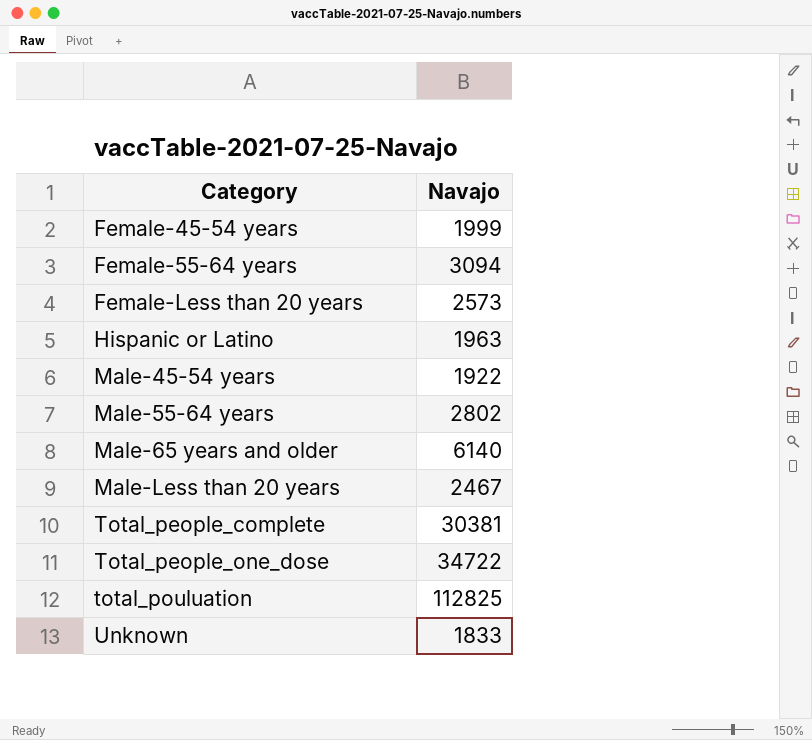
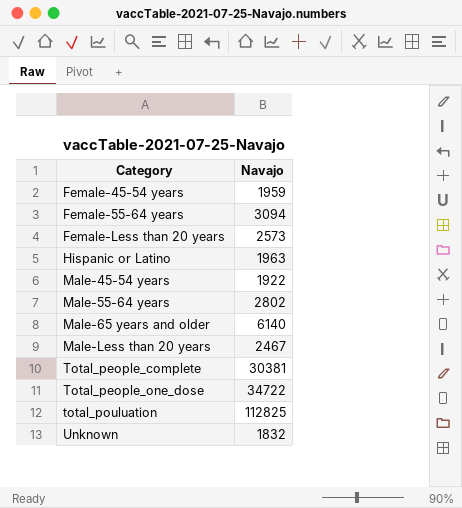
Female-45-54 years | Navajo: 1999 -> 1959
Unknown | Navajo: 1833 -> 1832

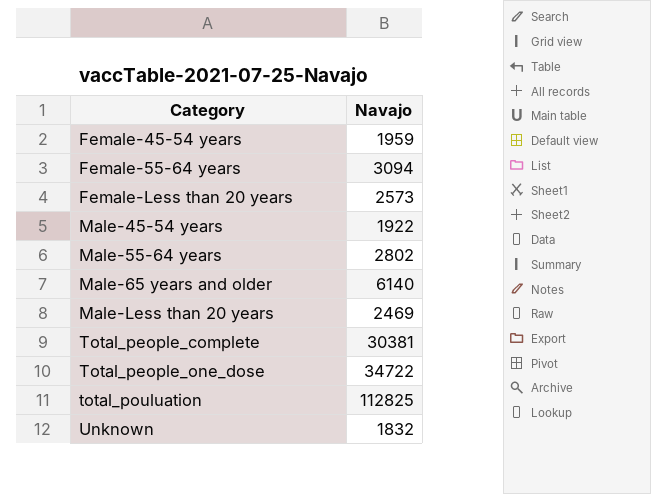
row Hispanic or Latino: 1963 -> none
Male-Less than 20 years | Navajo: 2467 -> 2469

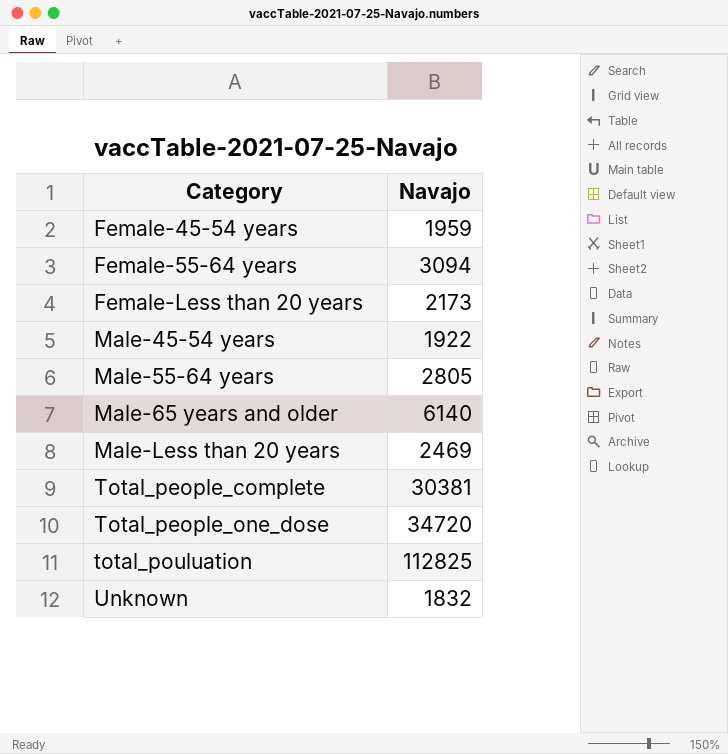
Female-Less than 20 years | Navajo: 2573 -> 2173
Male-55-64 years | Navajo: 2802 -> 2805
Total_people_one_dose | Navajo: 34722 -> 34720

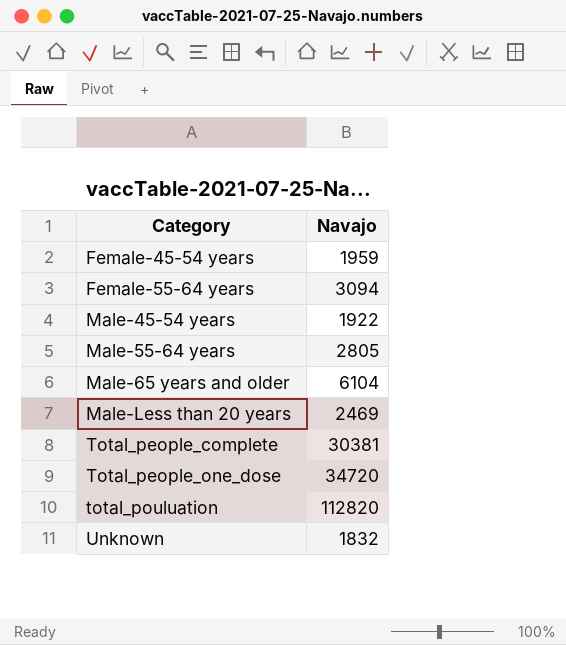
row Female-Less than 20 years: 2173 -> none
Male-65 years and older | Navajo: 6140 -> 6104
total_pouluation | Navajo: 112825 -> 112820

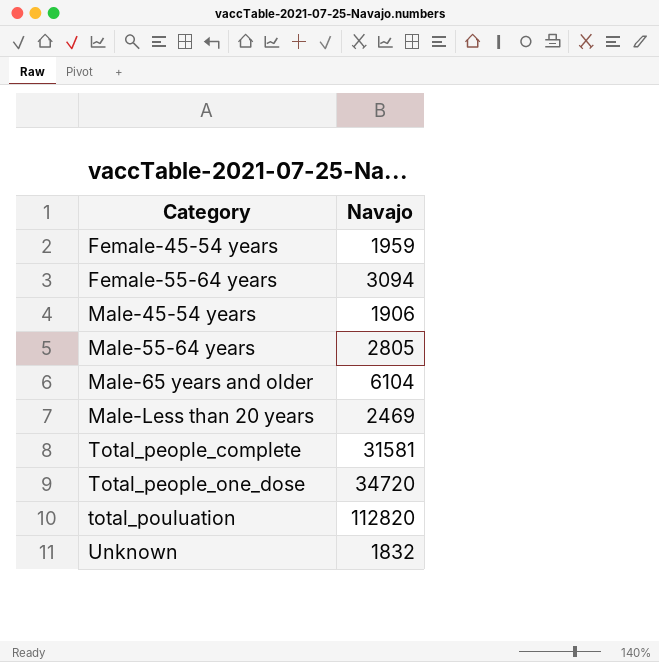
Male-45-54 years | Navajo: 1922 -> 1906
Total_people_complete | Navajo: 30381 -> 31581

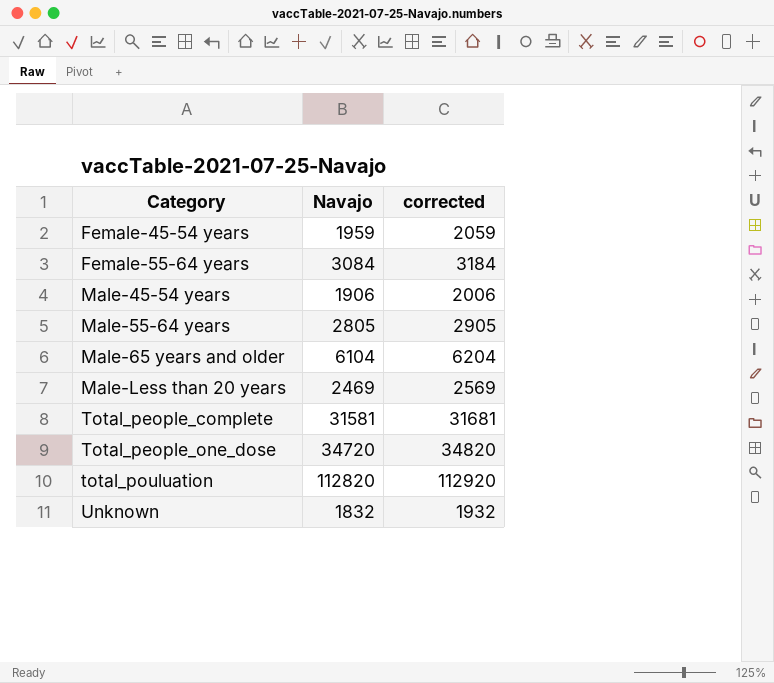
column corrected | formula: none -> [Navajo] + 100
Female-55-64 years | Navajo: 3094 -> 3084

